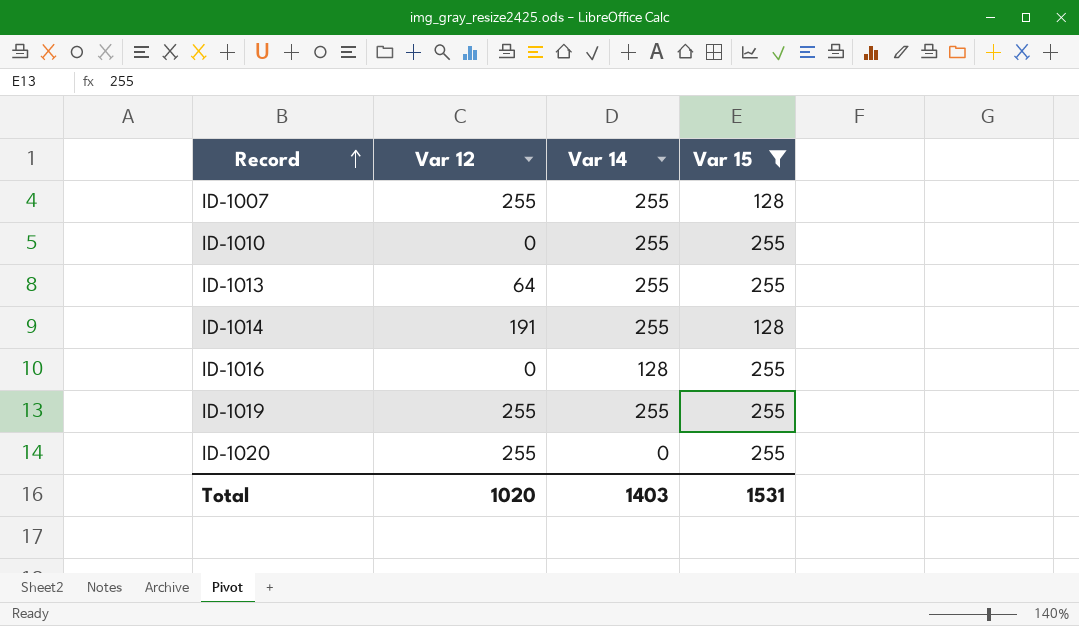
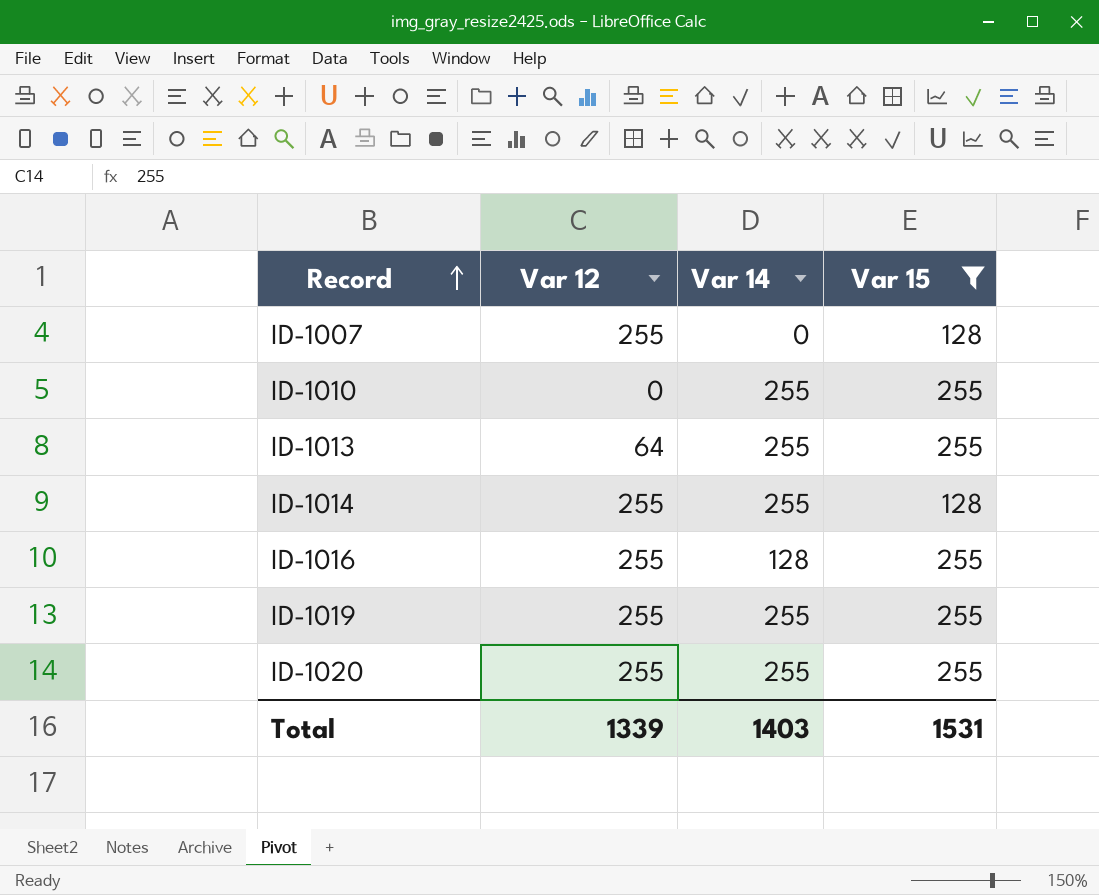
ID-1007 | Var 14: 255 -> 0
ID-1014 | Var 12: 191 -> 255
ID-1016 | Var 12: 0 -> 255
ID-1020 | Var 14: 0 -> 255
Total | Var 12: 1020 -> 1339

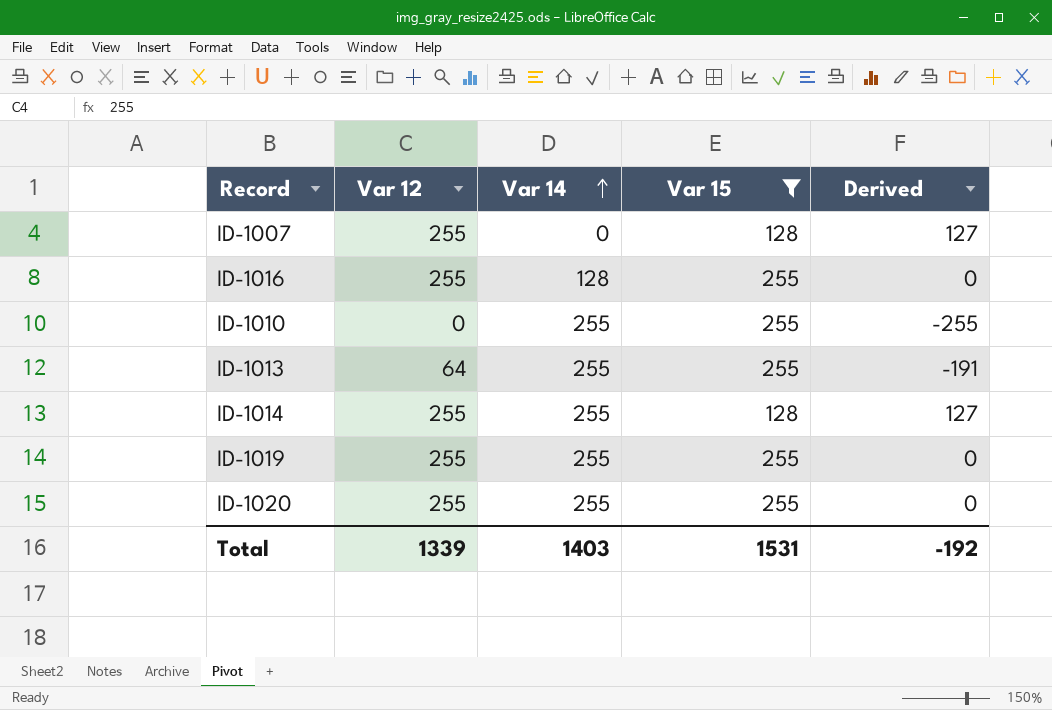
row order: Record ascending -> Var 14 ascending
column Derived | formula: none -> [Var 12] - [Var 15]

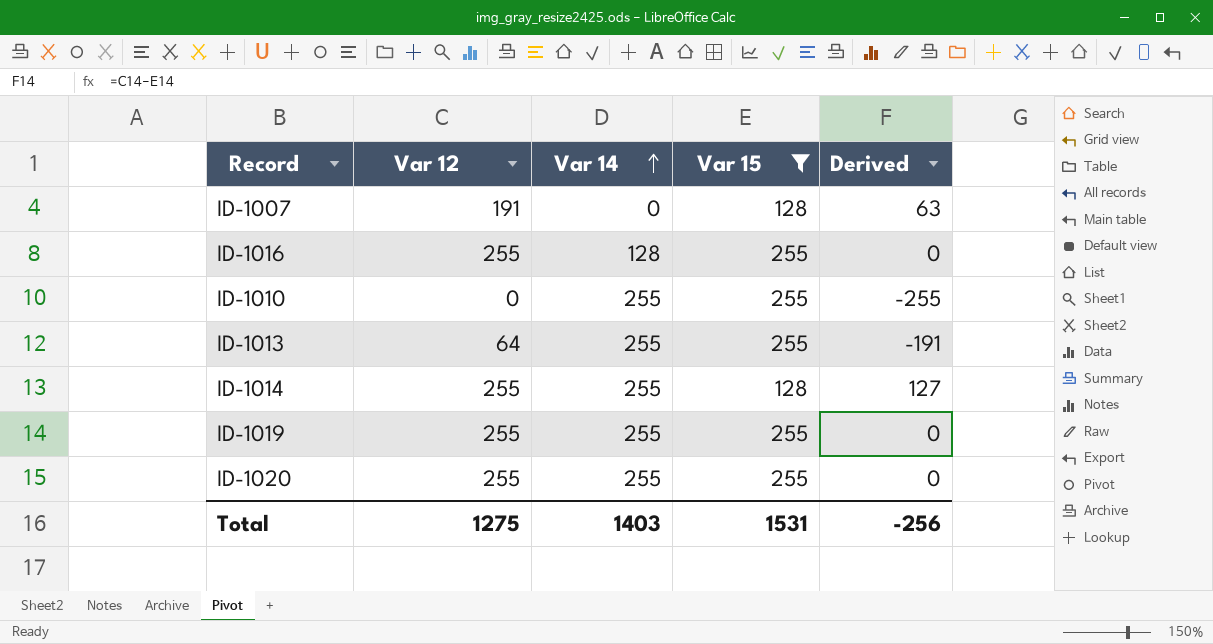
ID-1007 | Var 12: 255 -> 191
ID-1007 | Derived: 127 -> 63
Total | Var 12: 1339 -> 1275
Total | Derived: -192 -> -256

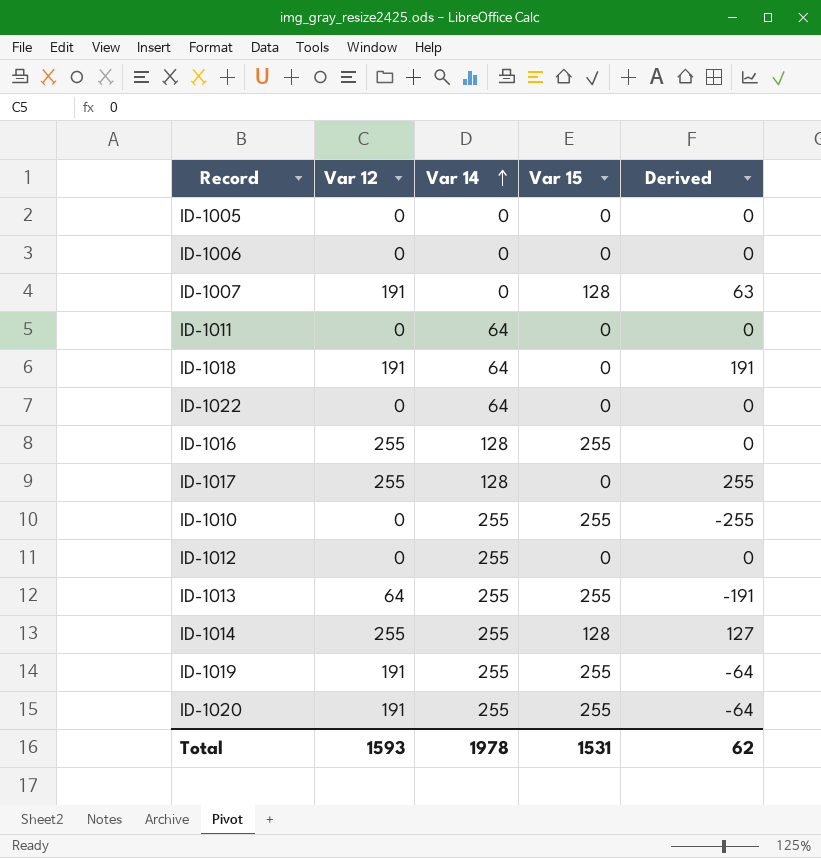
filter: Var 15 != 0 -> none
ID-1019 | Var 12: 255 -> 191
ID-1019 | Derived: 0 -> -64
ID-1020 | Var 12: 255 -> 191
ID-1020 | Derived: 0 -> -64
Total | Var 12: 1275 -> 1593
Total | Var 14: 1403 -> 1978
Total | Derived: -256 -> 62

